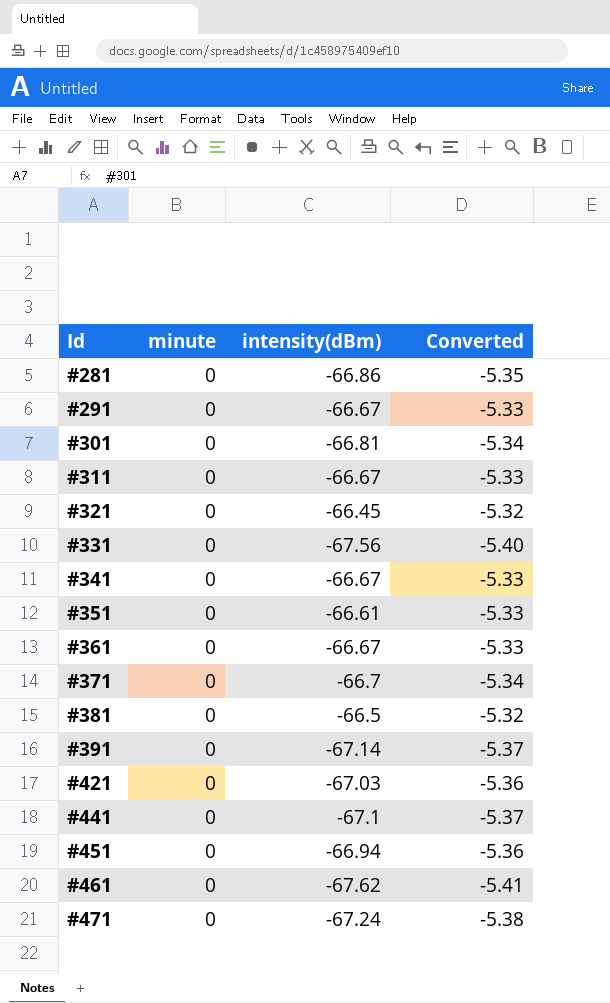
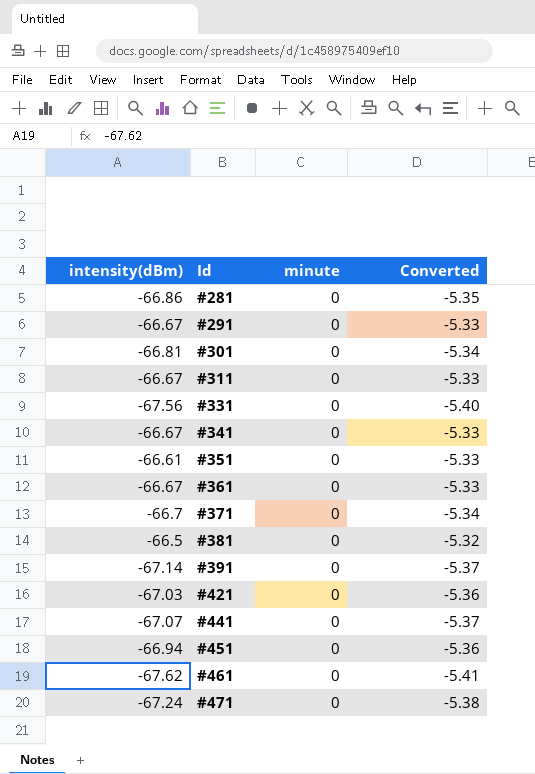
column intensity(dBm) | position: 3 -> 1
row #321: 0 | -66.45 | -5.32 -> none
#441 | intensity(dBm): -67.1 -> -67.07

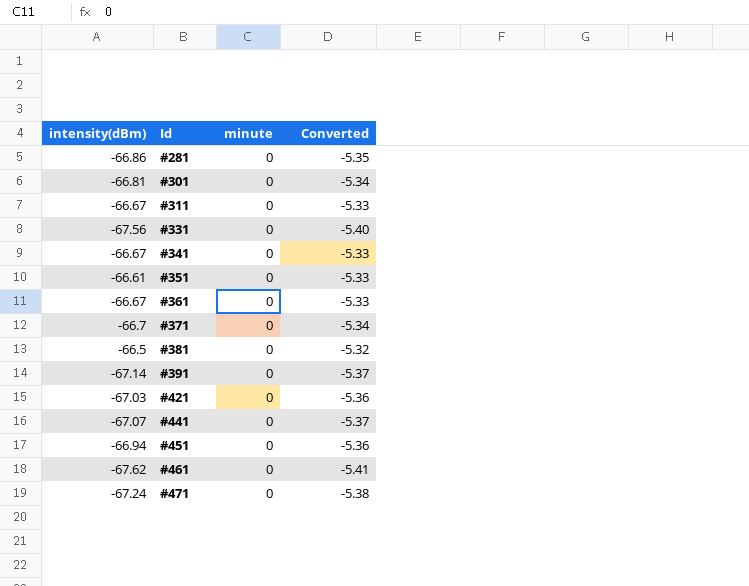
row #291: -66.67 | 0 | -5.33 -> none

